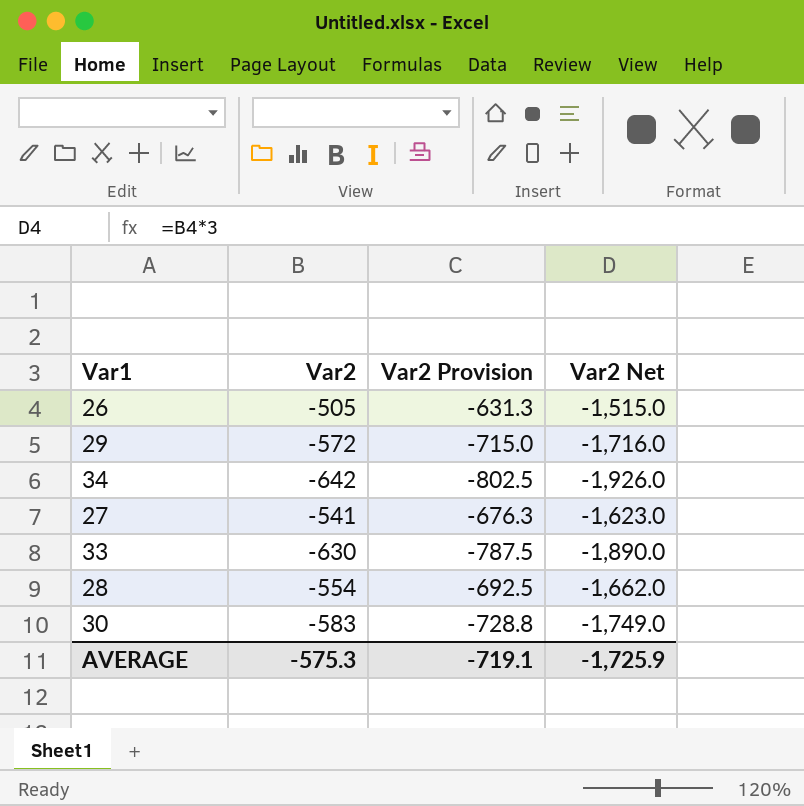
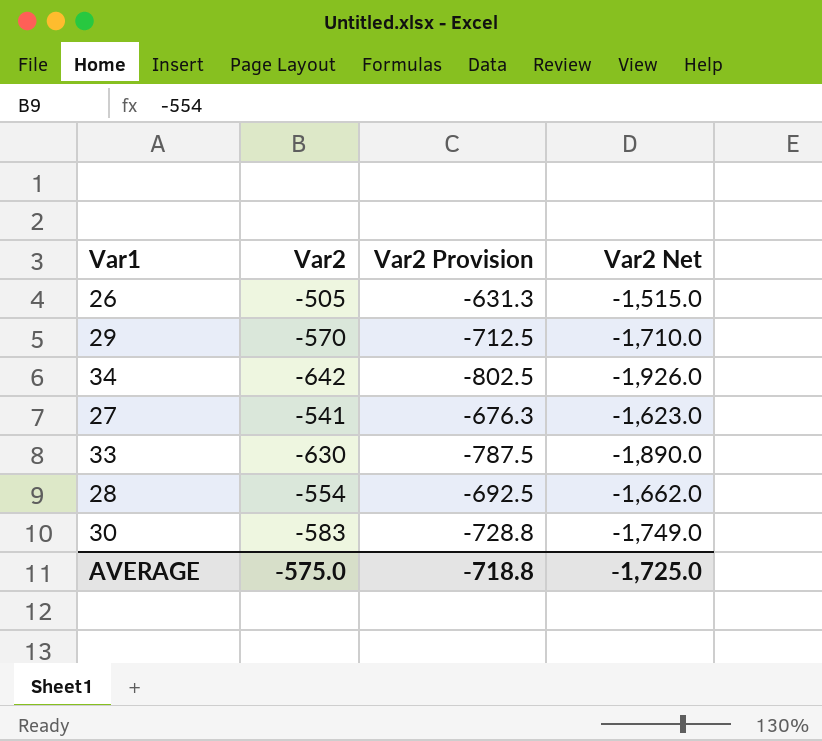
29 | Var2: -572 -> -570
29 | Var2 Provision: -715.0 -> -712.5
29 | Var2 Net: -1,716.0 -> -1,710.0
AVERAGE | Var2: -575.3 -> -575.0
AVERAGE | Var2 Provision: -719.1 -> -718.8
AVERAGE | Var2 Net: -1,725.9 -> -1,725.0

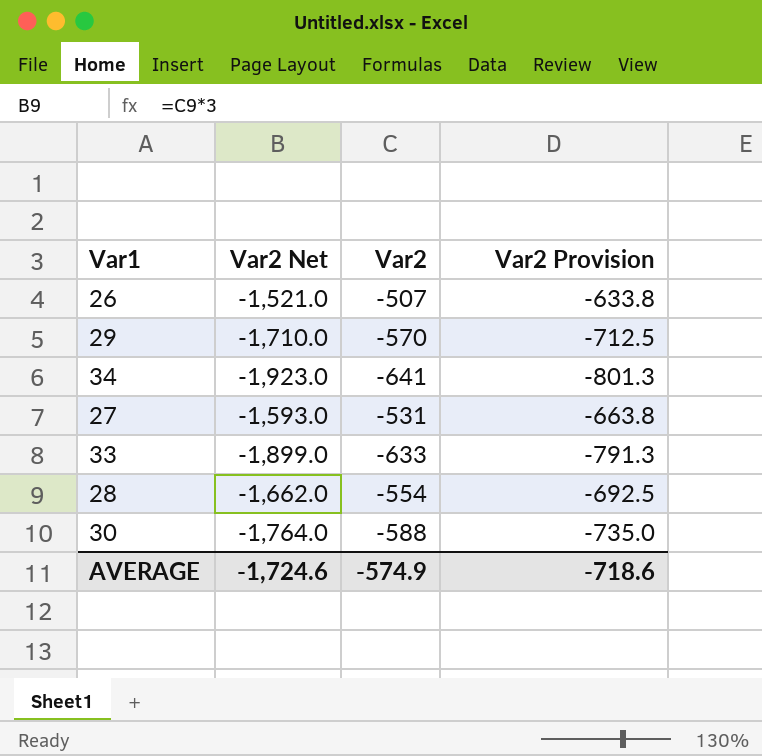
column Var2 Net | position: 4 -> 2
26 | Var2 Net: -1,515.0 -> -1,521.0
26 | Var2: -505 -> -507
26 | Var2 Provision: -631.3 -> -633.8
34 | Var2 Net: -1,926.0 -> -1,923.0
34 | Var2: -642 -> -641
34 | Var2 Provision: -802.5 -> -801.3
27 | Var2 Net: -1,623.0 -> -1,593.0
27 | Var2: -541 -> -531
27 | Var2 Provision: -676.3 -> -663.8
33 | Var2 Net: -1,890.0 -> -1,899.0
33 | Var2: -630 -> -633
33 | Var2 Provision: -787.5 -> -791.3
30 | Var2 Net: -1,749.0 -> -1,764.0
30 | Var2: -583 -> -588
30 | Var2 Provision: -728.8 -> -735.0
AVERAGE | Var2 Net: -1,725.0 -> -1,724.6
AVERAGE | Var2: -575.0 -> -574.9
AVERAGE | Var2 Provision: -718.8 -> -718.6

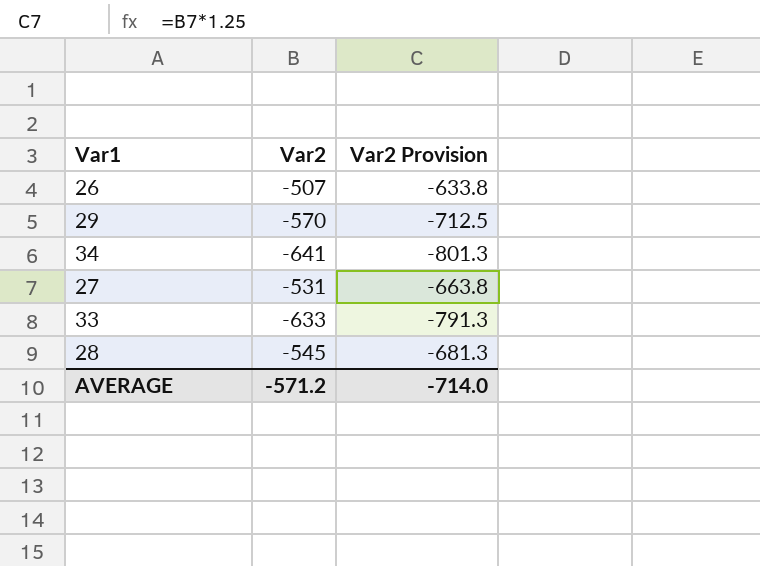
column Var2 Net | formula: [Var2] * 3 -> none
row 30: -1,764.0 | -588 | -735.0 -> none
28 | Var2: -554 -> -545
28 | Var2 Provision: -692.5 -> -681.3
AVERAGE | Var2: -574.9 -> -571.2
AVERAGE | Var2 Provision: -718.6 -> -714.0

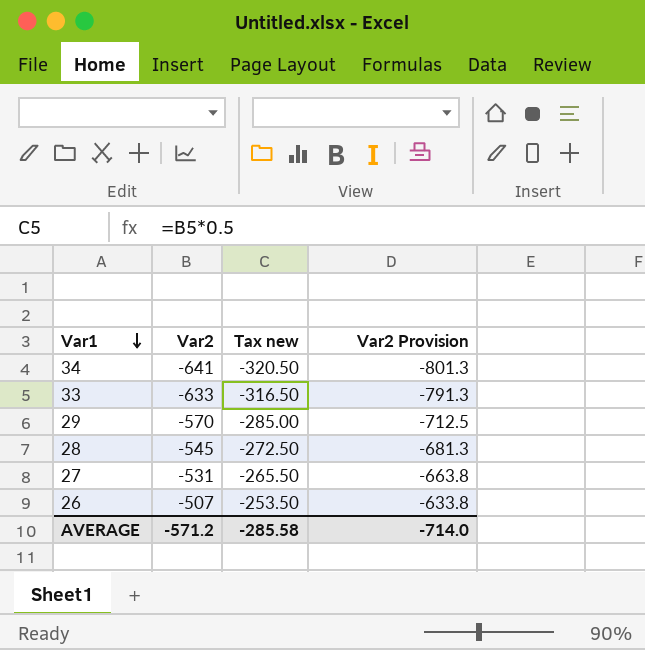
row order: none -> Var1 descending
column Tax new | formula: none -> [Var2] * 0.5

